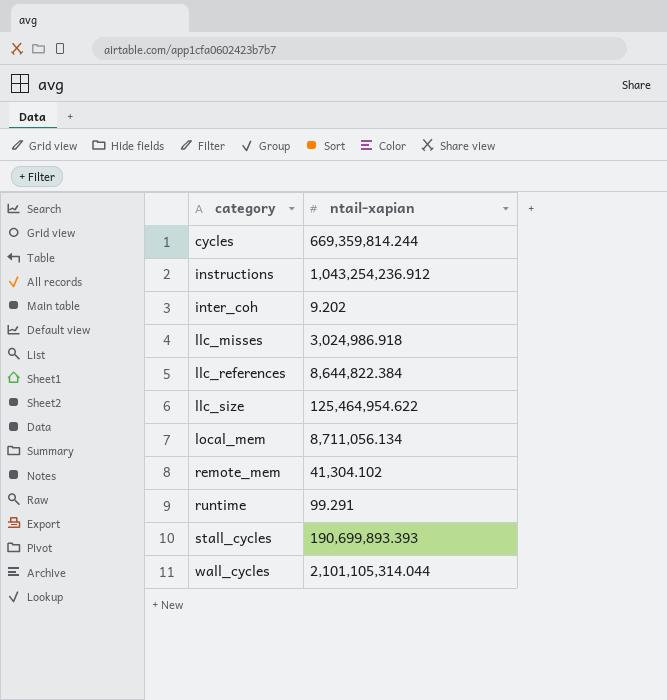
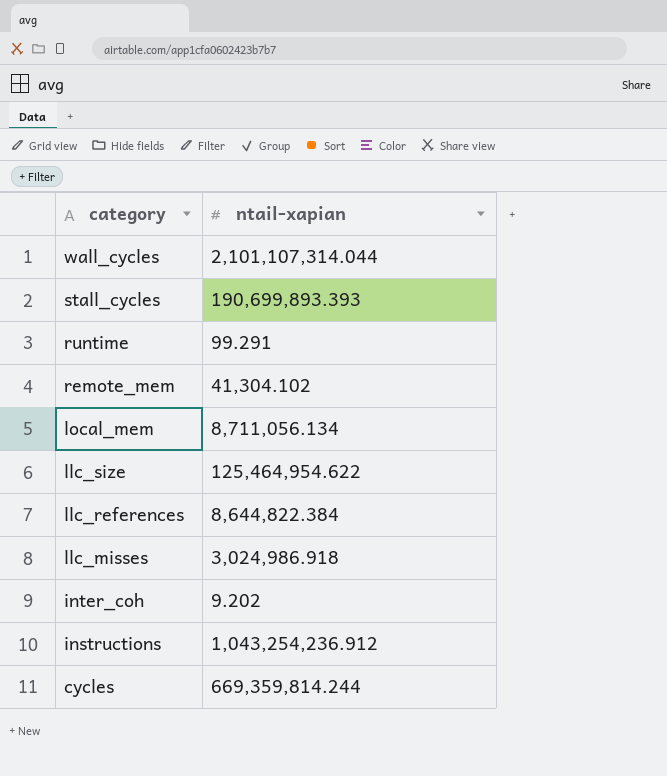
row order: category ascending -> category descending
wall_cycles | ntail-xapian: 2,101,105,314.044 -> 2,101,107,314.044

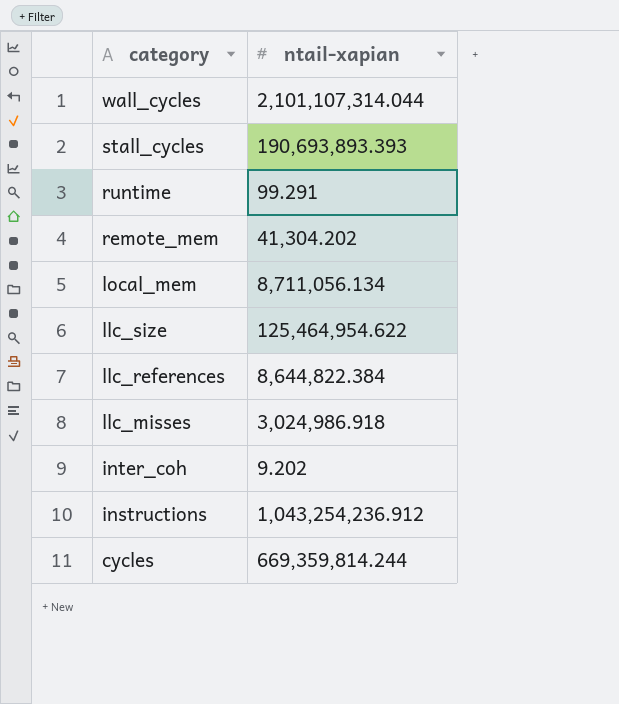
stall_cycles | ntail-xapian: 190,699,893.393 -> 190,693,893.393
remote_mem | ntail-xapian: 41,304.102 -> 41,304.202

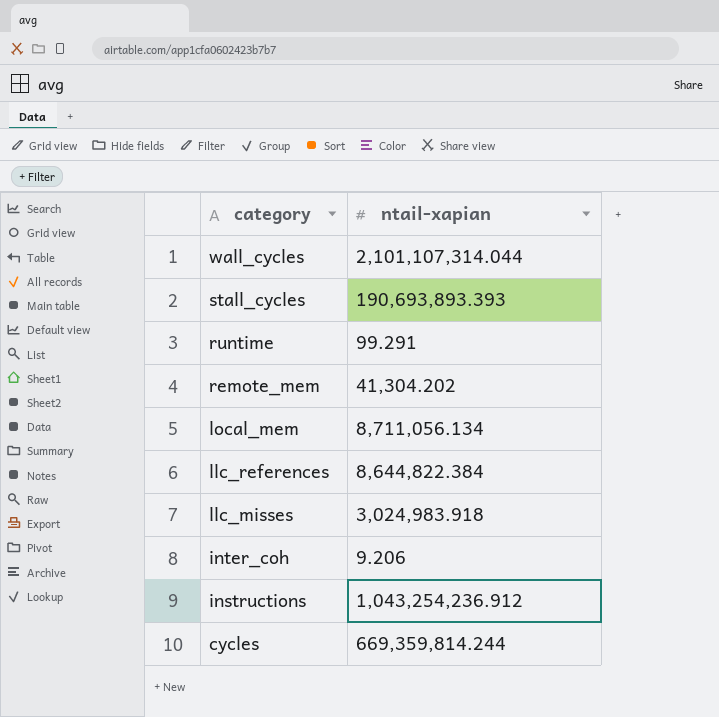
row llc_size: 125,464,954.622 -> none
llc_misses | ntail-xapian: 3,024,986.918 -> 3,024,983.918
inter_coh | ntail-xapian: 9.202 -> 9.206

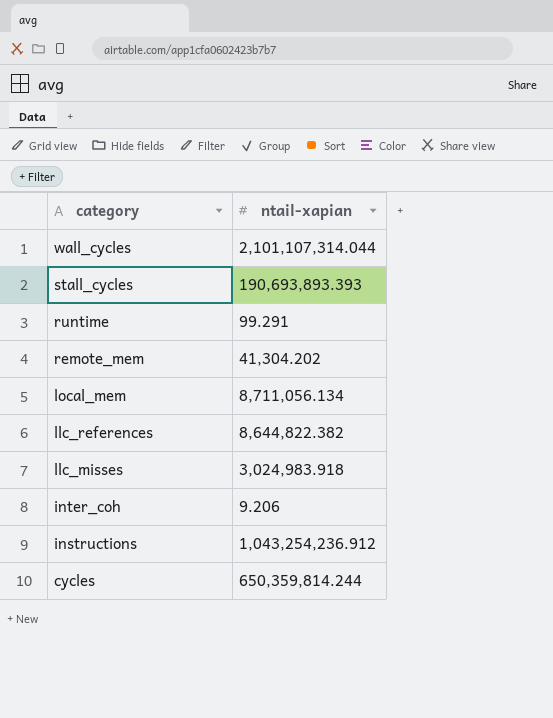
llc_references | ntail-xapian: 8,644,822.384 -> 8,644,822.382
cycles | ntail-xapian: 669,359,814.244 -> 650,359,814.244

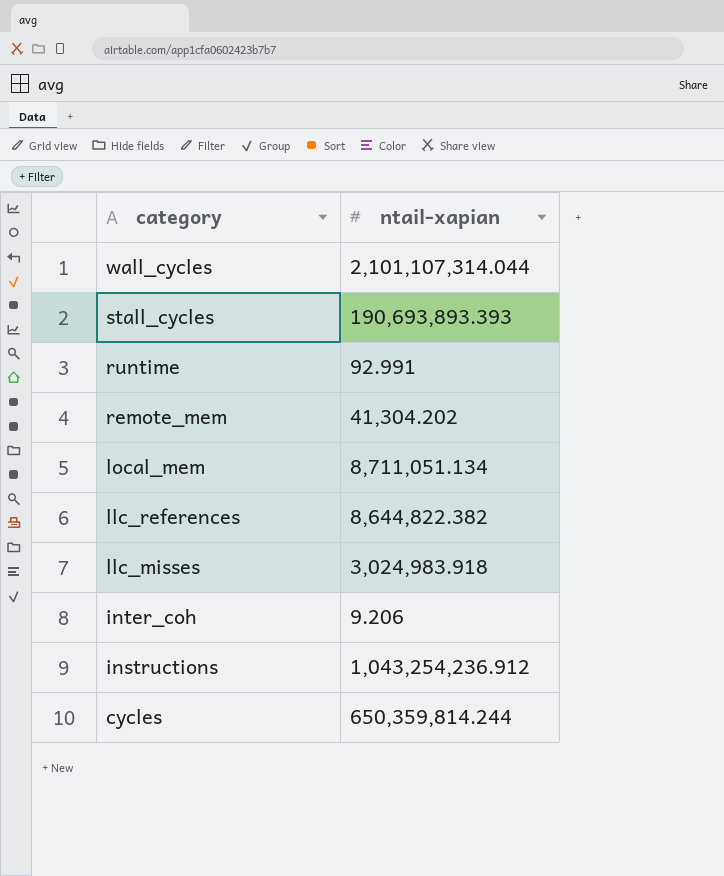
runtime | ntail-xapian: 99.291 -> 92.991
local_mem | ntail-xapian: 8,711,056.134 -> 8,711,051.134

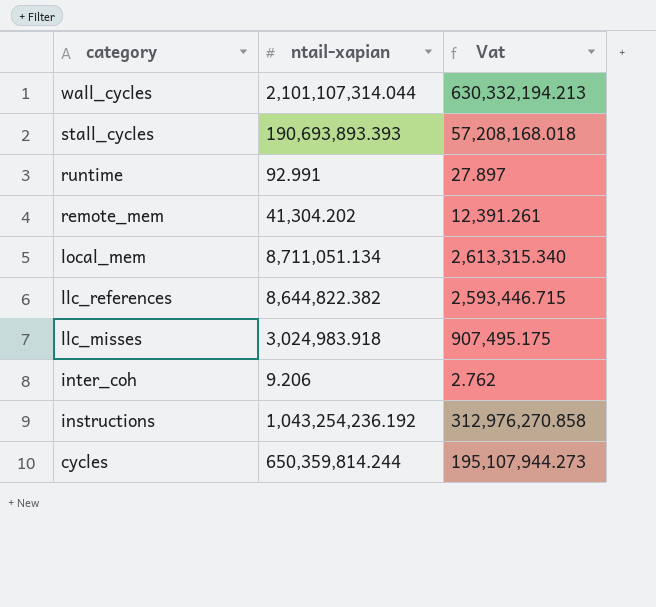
column Vat | formula: none -> [ntail-xapian] * 0.3
instructions | ntail-xapian: 1,043,254,236.912 -> 1,043,254,236.192

